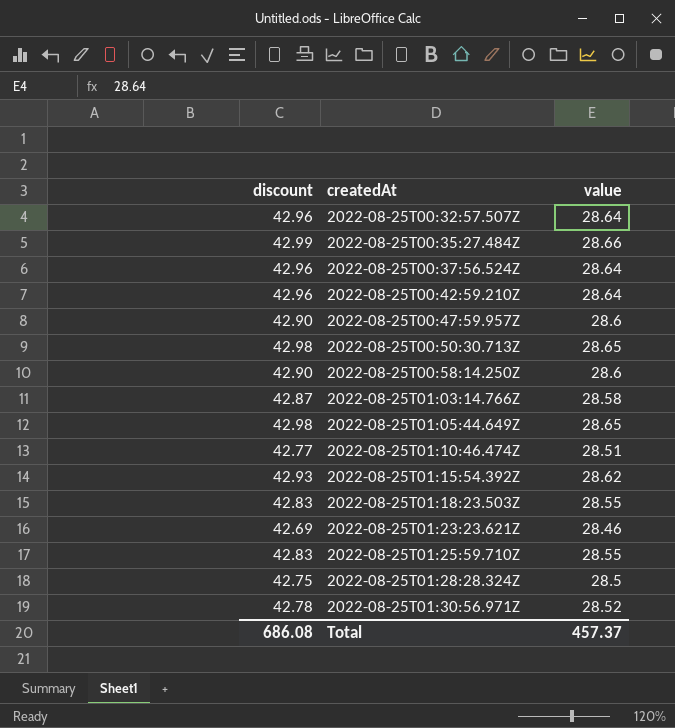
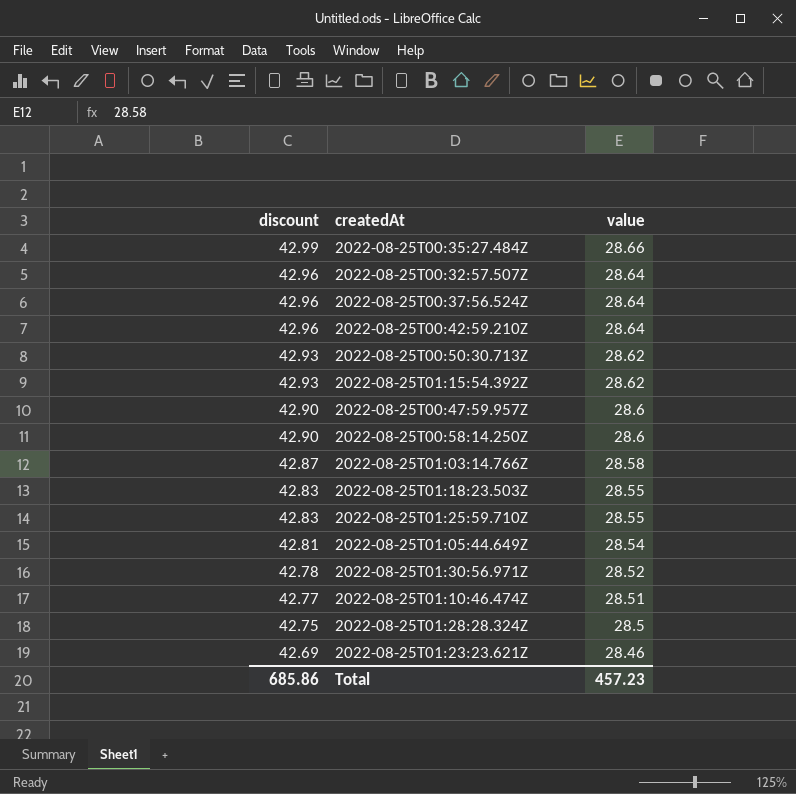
row order: createdAt ascending -> discount descending
2022-08-25T00:50:30.713Z | discount: 42.98 -> 42.93
2022-08-25T00:50:30.713Z | value: 28.65 -> 28.62
2022-08-25T01:05:44.649Z | discount: 42.98 -> 42.81
2022-08-25T01:05:44.649Z | value: 28.65 -> 28.54
Total | discount: 686.08 -> 685.86
Total | value: 457.37 -> 457.23

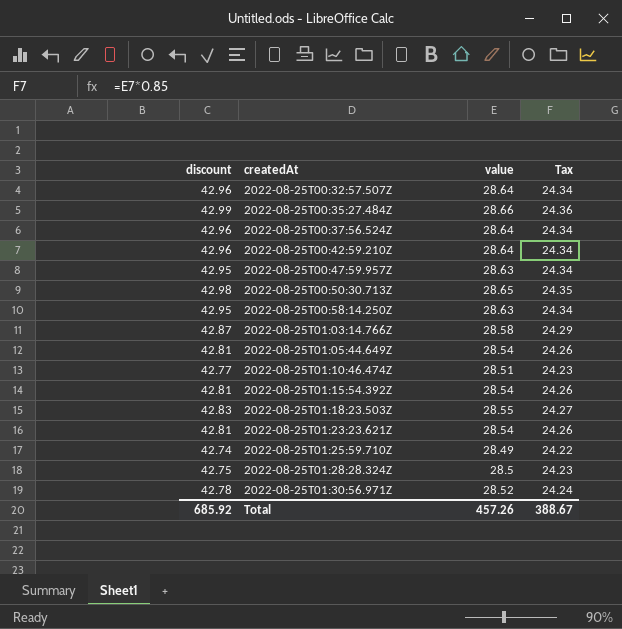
row order: discount descending -> createdAt ascending
column Tax | formula: none -> [value] * 0.85
2022-08-25T00:47:59.957Z | discount: 42.90 -> 42.95
2022-08-25T00:47:59.957Z | value: 28.6 -> 28.63
2022-08-25T00:50:30.713Z | discount: 42.93 -> 42.98
2022-08-25T00:50:30.713Z | value: 28.62 -> 28.65
2022-08-25T00:58:14.250Z | discount: 42.90 -> 42.95
2022-08-25T00:58:14.250Z | value: 28.6 -> 28.63
2022-08-25T01:15:54.392Z | discount: 42.93 -> 42.81
2022-08-25T01:15:54.392Z | value: 28.62 -> 28.54
2022-08-25T01:23:23.621Z | discount: 42.69 -> 42.81
2022-08-25T01:23:23.621Z | value: 28.46 -> 28.54
2022-08-25T01:25:59.710Z | discount: 42.83 -> 42.74
2022-08-25T01:25:59.710Z | value: 28.55 -> 28.49
Total | discount: 685.86 -> 685.92
Total | value: 457.23 -> 457.26

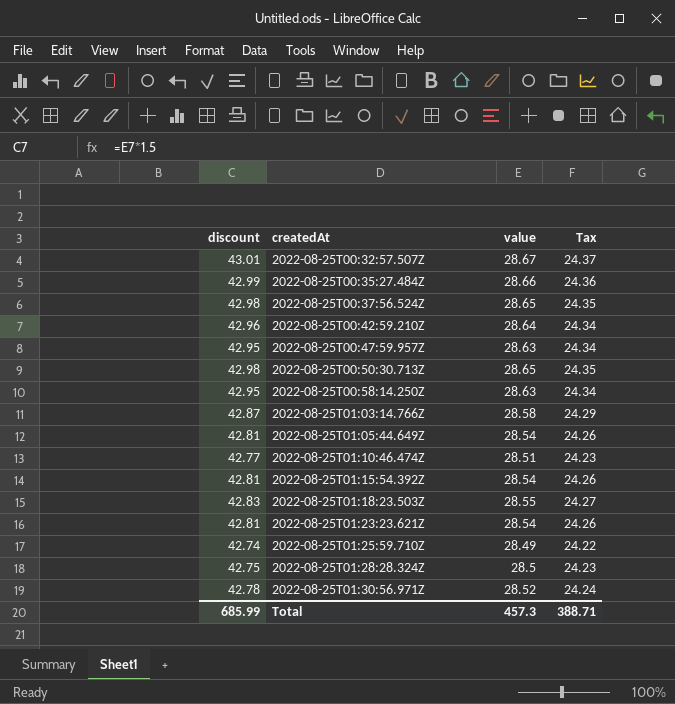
2022-08-25T00:32:57.507Z | discount: 42.96 -> 43.01
2022-08-25T00:32:57.507Z | value: 28.64 -> 28.67
2022-08-25T00:32:57.507Z | Tax: 24.34 -> 24.37
2022-08-25T00:37:56.524Z | discount: 42.96 -> 42.98
2022-08-25T00:37:56.524Z | value: 28.64 -> 28.65
2022-08-25T00:37:56.524Z | Tax: 24.34 -> 24.35
Total | discount: 685.92 -> 685.99
Total | value: 457.26 -> 457.3
Total | Tax: 388.67 -> 388.71

